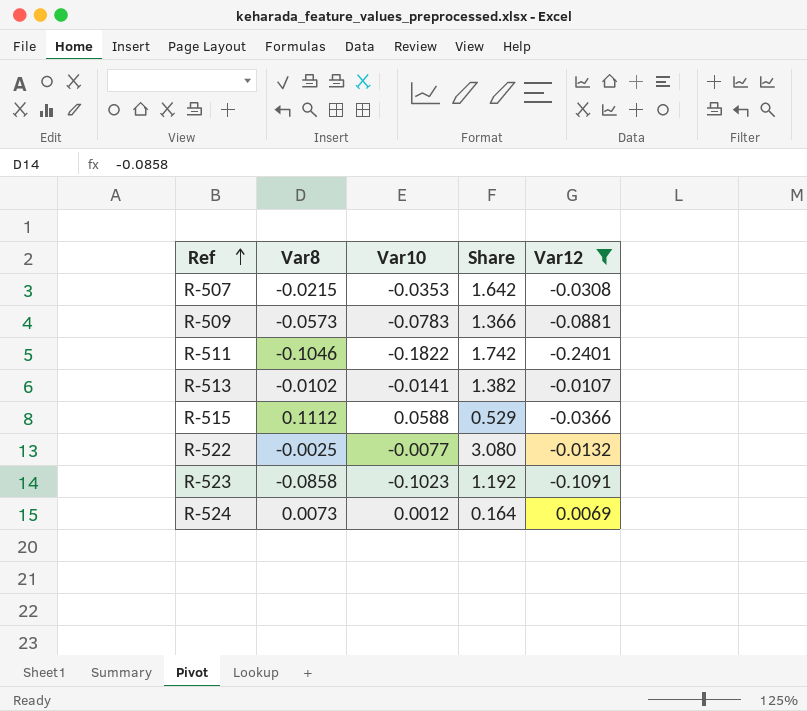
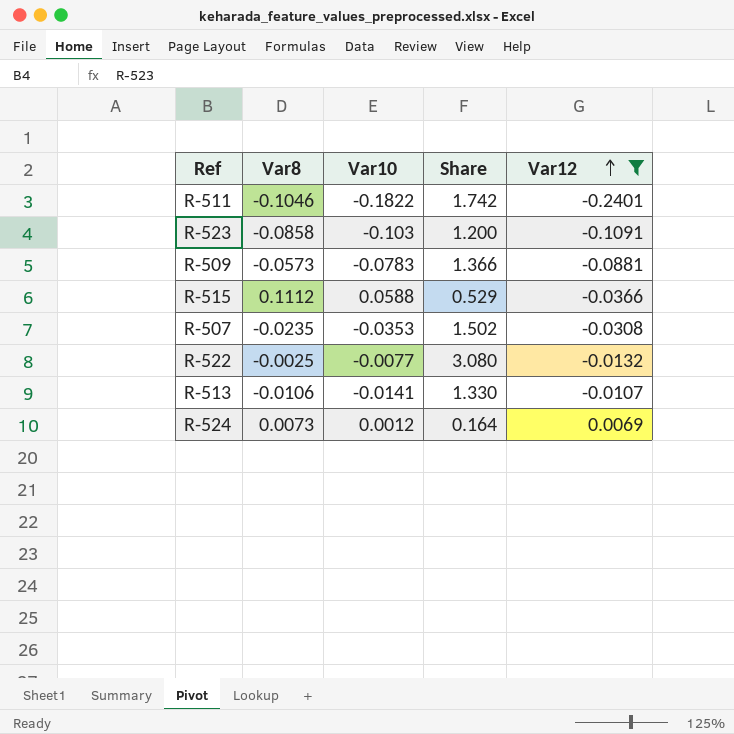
row order: Ref ascending -> Var12 ascending
R-523 | Var10: -0.1023 -> -0.103
R-523 | Share: 1.192 -> 1.200
R-507 | Var8: -0.0215 -> -0.0235
R-507 | Share: 1.642 -> 1.502
R-513 | Var8: -0.0102 -> -0.0106
R-513 | Share: 1.382 -> 1.330

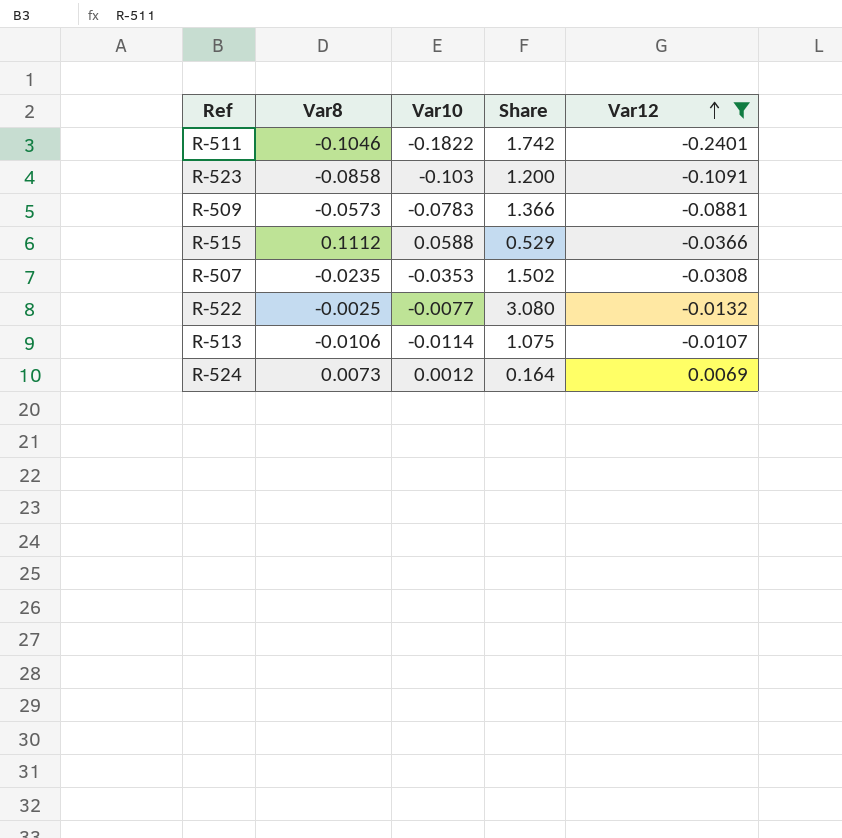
R-513 | Var10: -0.0141 -> -0.0114
R-513 | Share: 1.330 -> 1.075

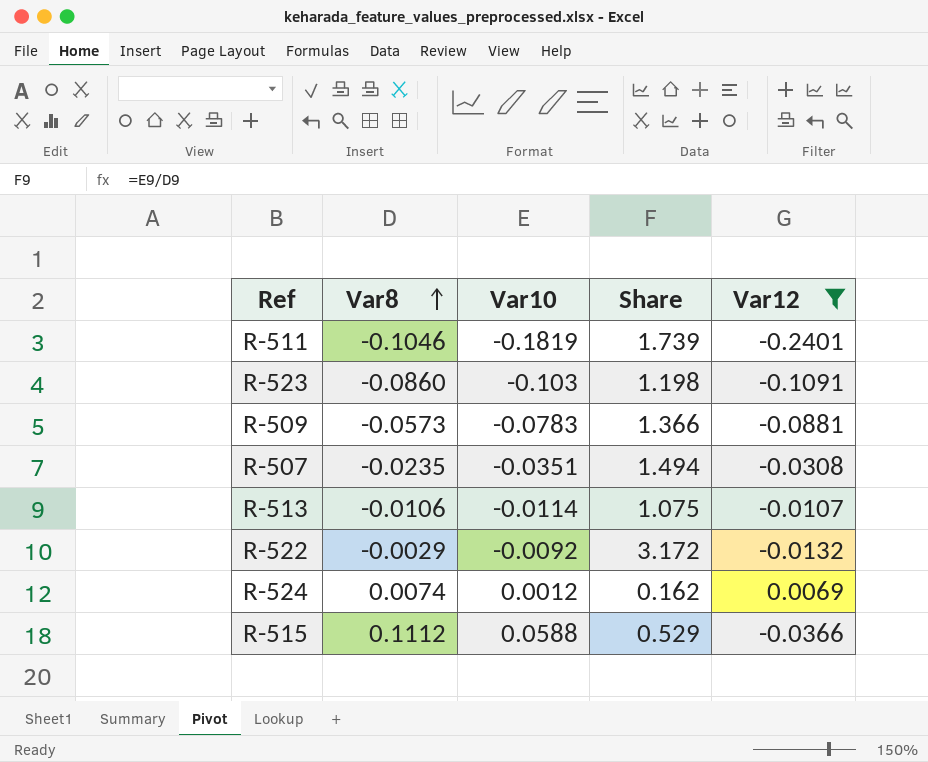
row order: Var12 ascending -> Var8 ascending
R-511 | Var10: -0.1822 -> -0.1819
R-511 | Share: 1.742 -> 1.739
R-523 | Var8: -0.0858 -> -0.0860
R-523 | Share: 1.200 -> 1.198
R-507 | Var10: -0.0353 -> -0.0351
R-507 | Share: 1.502 -> 1.494
R-522 | Var8: -0.0025 -> -0.0029
R-522 | Var10: -0.0077 -> -0.0092
R-522 | Share: 3.080 -> 3.172
R-524 | Var8: 0.0073 -> 0.0074
R-524 | Share: 0.164 -> 0.162

